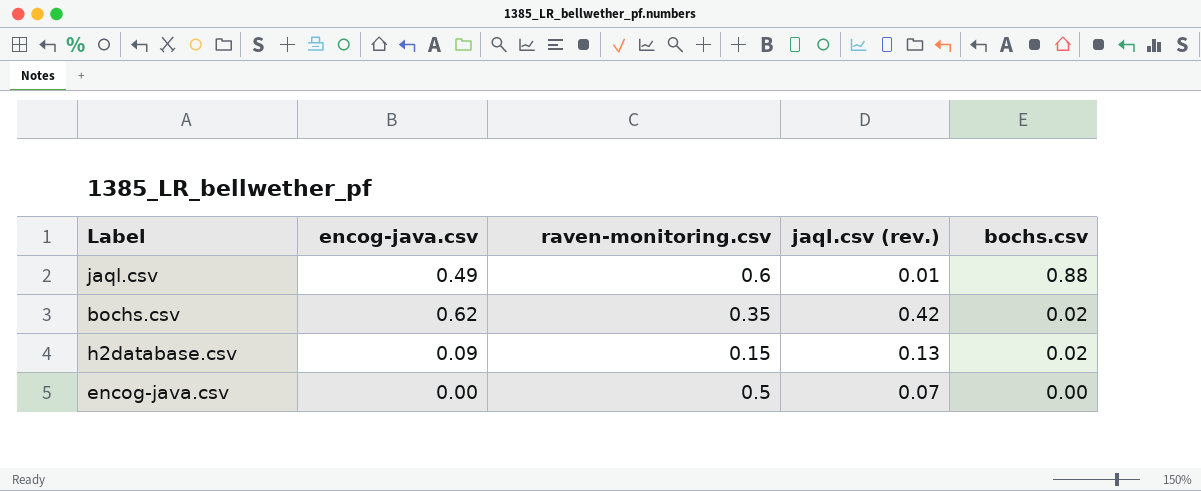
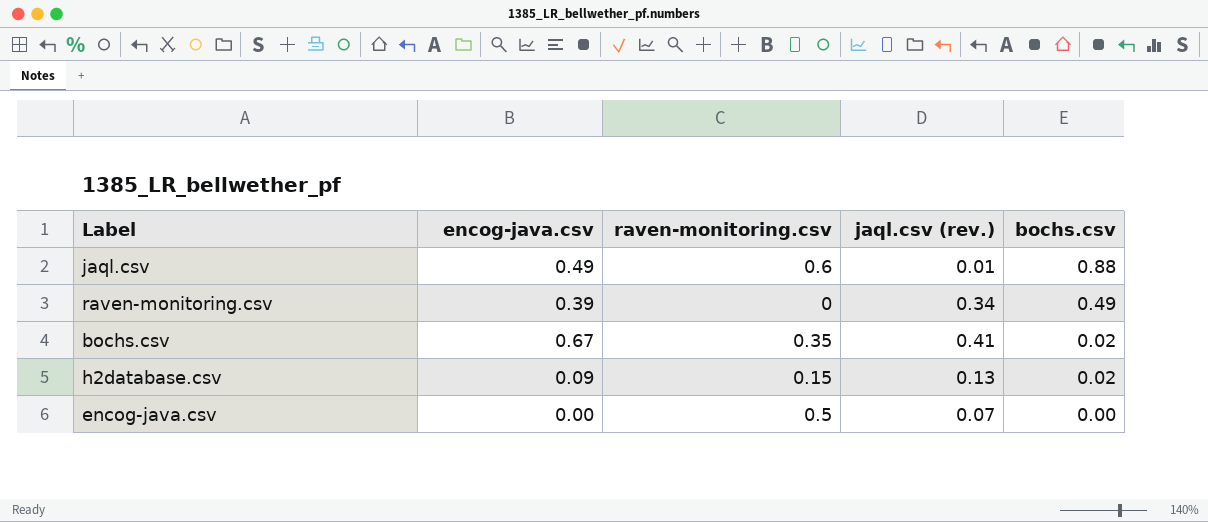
row raven-monitoring.csv: none -> 0.39 | 0 | 0.34 | 0.49
bochs.csv | encog-java.csv: 0.62 -> 0.67
bochs.csv | jaql.csv (rev.): 0.42 -> 0.41

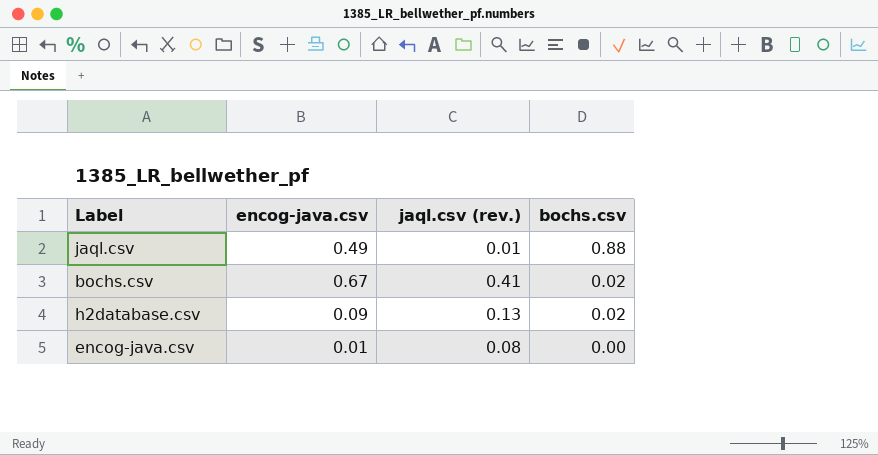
column raven-monitoring.csv | position: 3 -> none
row raven-monitoring.csv: 0.39 | 0 | 0.34 | 0.49 -> none
encog-java.csv | encog-java.csv: 0.00 -> 0.01
encog-java.csv | jaql.csv (rev.): 0.07 -> 0.08

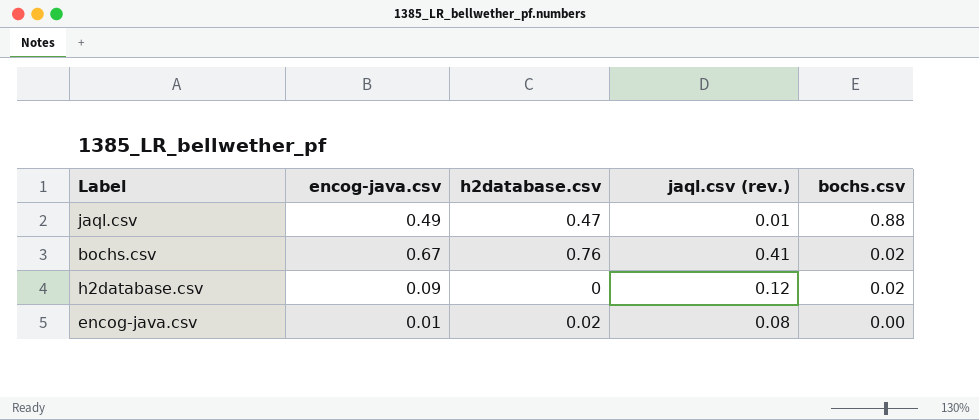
column h2database.csv | position: none -> 3
h2database.csv | jaql.csv (rev.): 0.13 -> 0.12

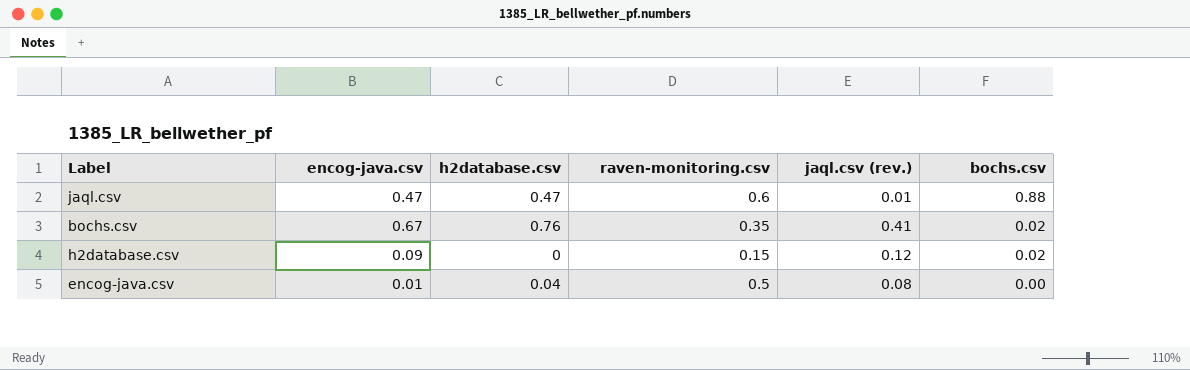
column raven-monitoring.csv | position: none -> 4
jaql.csv | encog-java.csv: 0.49 -> 0.47
encog-java.csv | h2database.csv: 0.02 -> 0.04

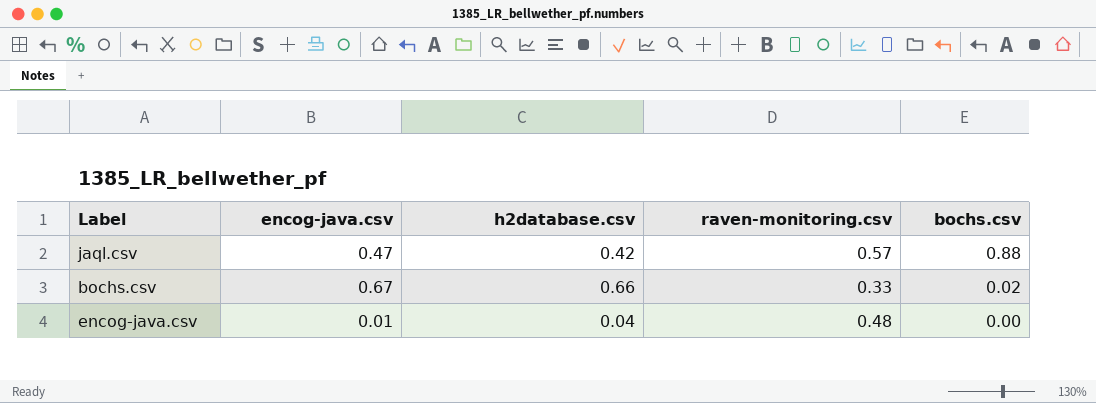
column jaql.csv (rev.) | position: 5 -> none
row h2database.csv: 0.09 | 0 | 0.15 | 0.12 | 0.02 -> none
jaql.csv | h2database.csv: 0.47 -> 0.42
jaql.csv | raven-monitoring.csv: 0.6 -> 0.57
bochs.csv | h2database.csv: 0.76 -> 0.66
bochs.csv | raven-monitoring.csv: 0.35 -> 0.33
encog-java.csv | raven-monitoring.csv: 0.5 -> 0.48

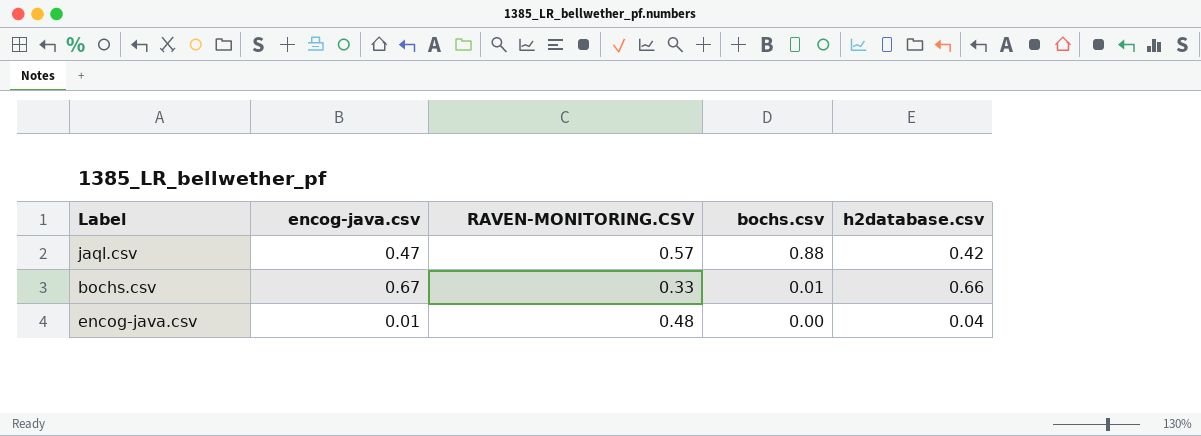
column name: raven-monitoring.csv -> RAVEN-MONITORING.CSV
column h2database.csv | position: 3 -> 5
bochs.csv | bochs.csv: 0.02 -> 0.01

